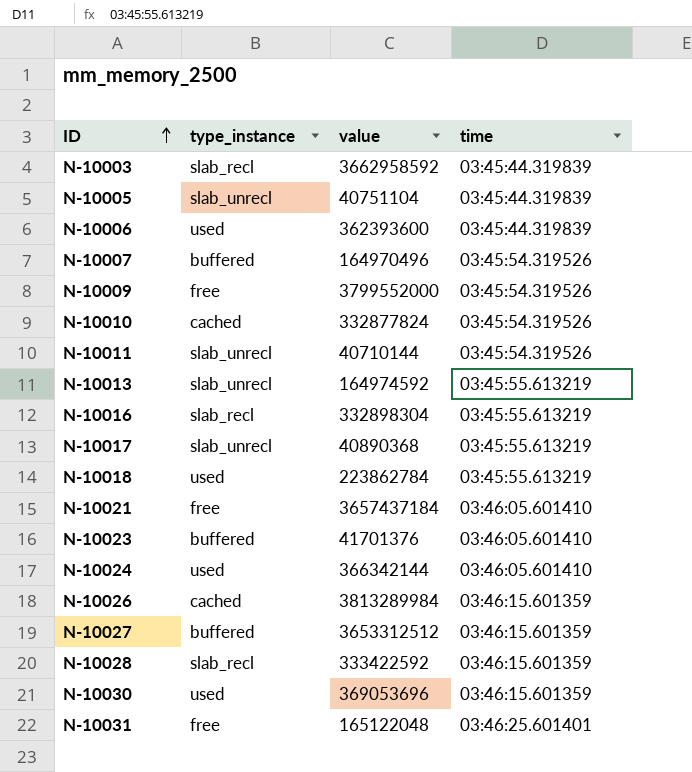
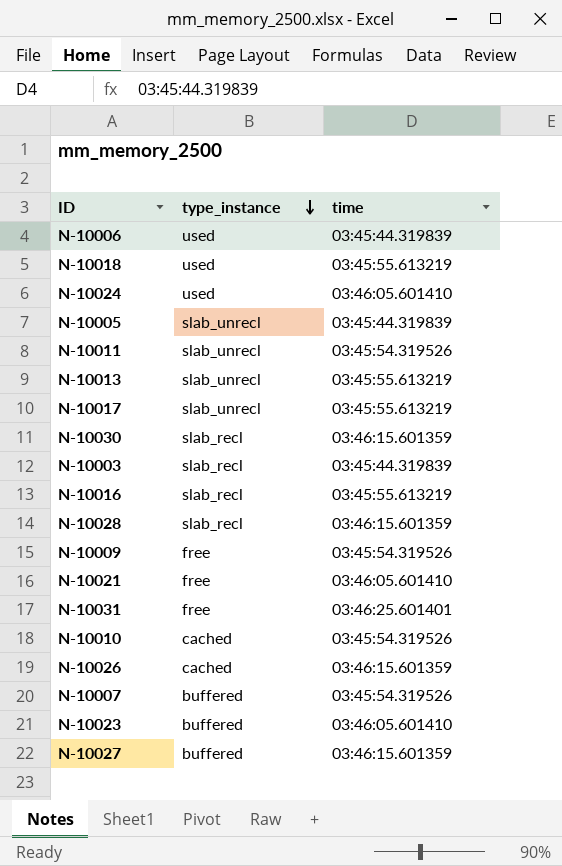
row order: ID ascending -> type_instance descending
column value | position: 3 -> none
N-10030 | type_instance: used -> slab_recl

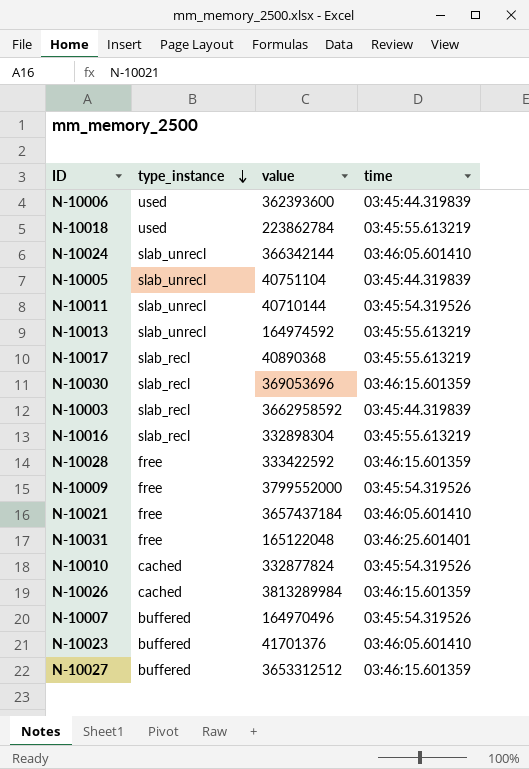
column value | position: none -> 3
N-10024 | type_instance: used -> slab_unrecl
N-10017 | type_instance: slab_unrecl -> slab_recl
N-10028 | type_instance: slab_recl -> free

